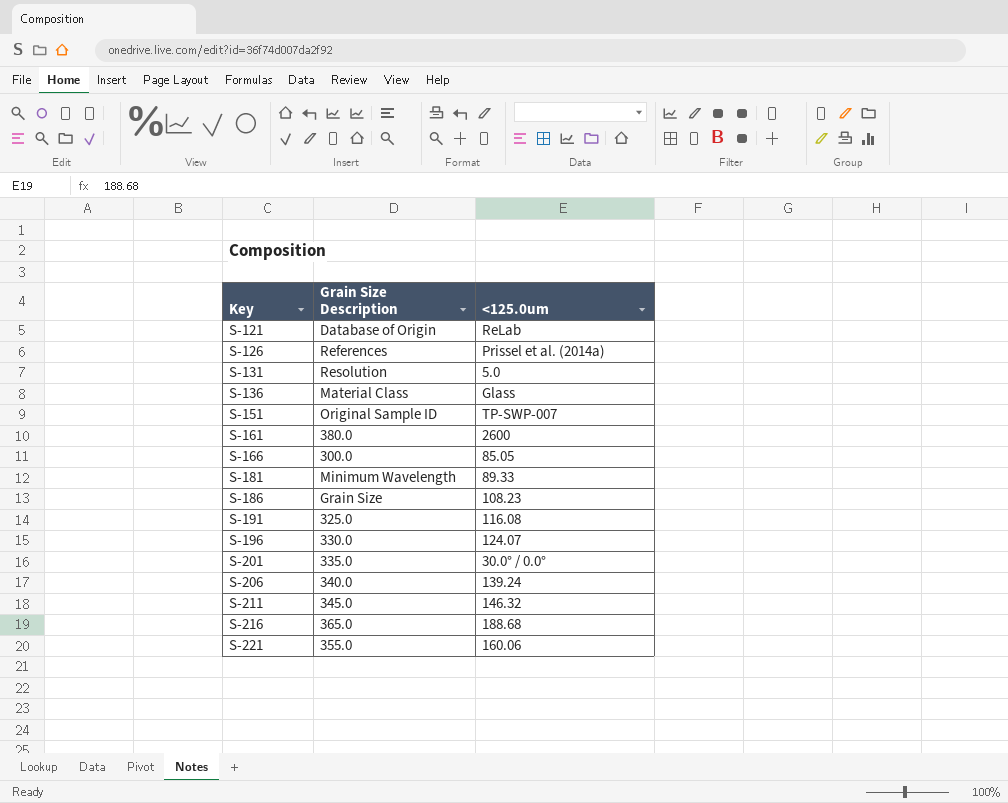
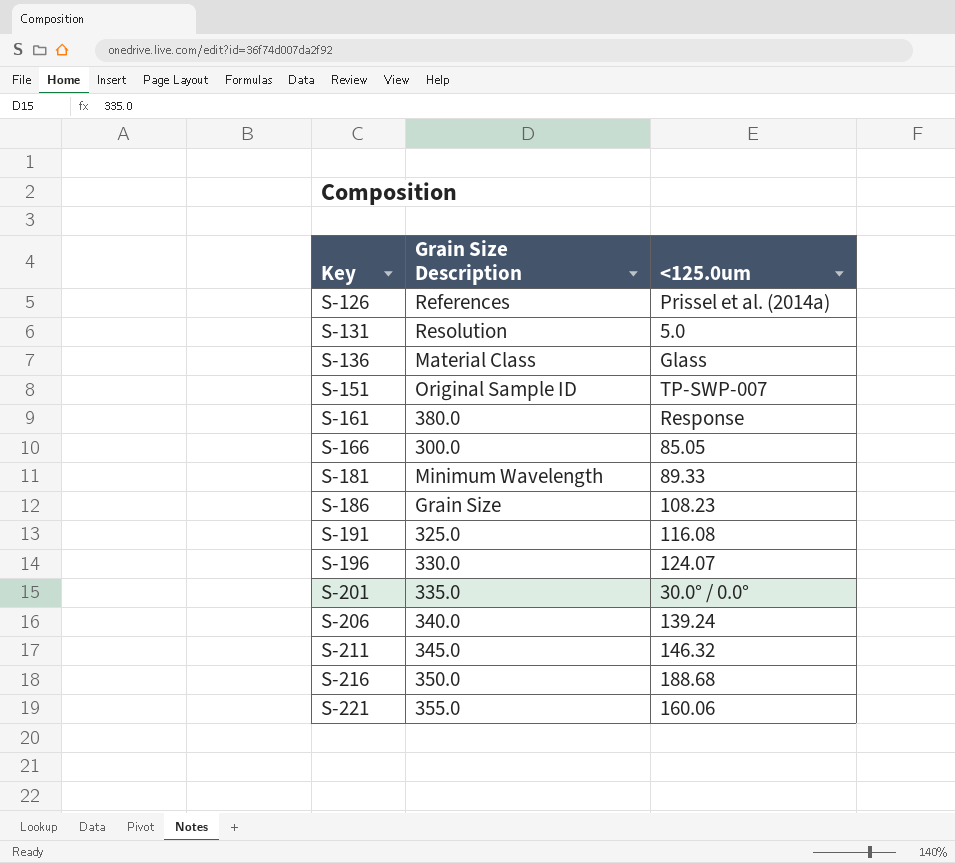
row S-121: Database of Origin | ReLab -> none
S-161 | <125.0um: 2600 -> Response
S-216 | Grain Size Description: 365.0 -> 350.0

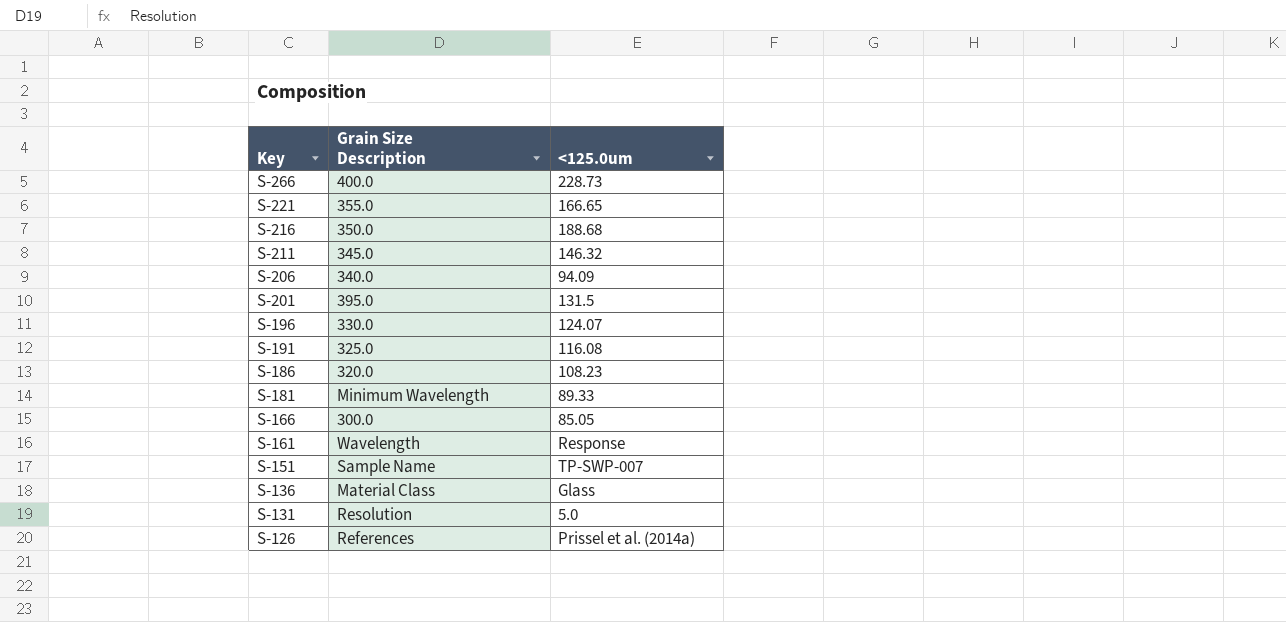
row order: Key ascending -> Key descending
row S-266: none -> 400.0 | 228.73
S-221 | <125.0um: 160.06 -> 166.65
S-206 | <125.0um: 139.24 -> 94.09
S-201 | Grain Size Description: 335.0 -> 395.0
S-201 | <125.0um: 30.0° / 0.0° -> 131.5
S-186 | Grain Size Description: Grain Size -> 320.0
S-161 | Grain Size Description: 380.0 -> Wavelength
S-151 | Grain Size Description: Original Sample ID -> Sample Name

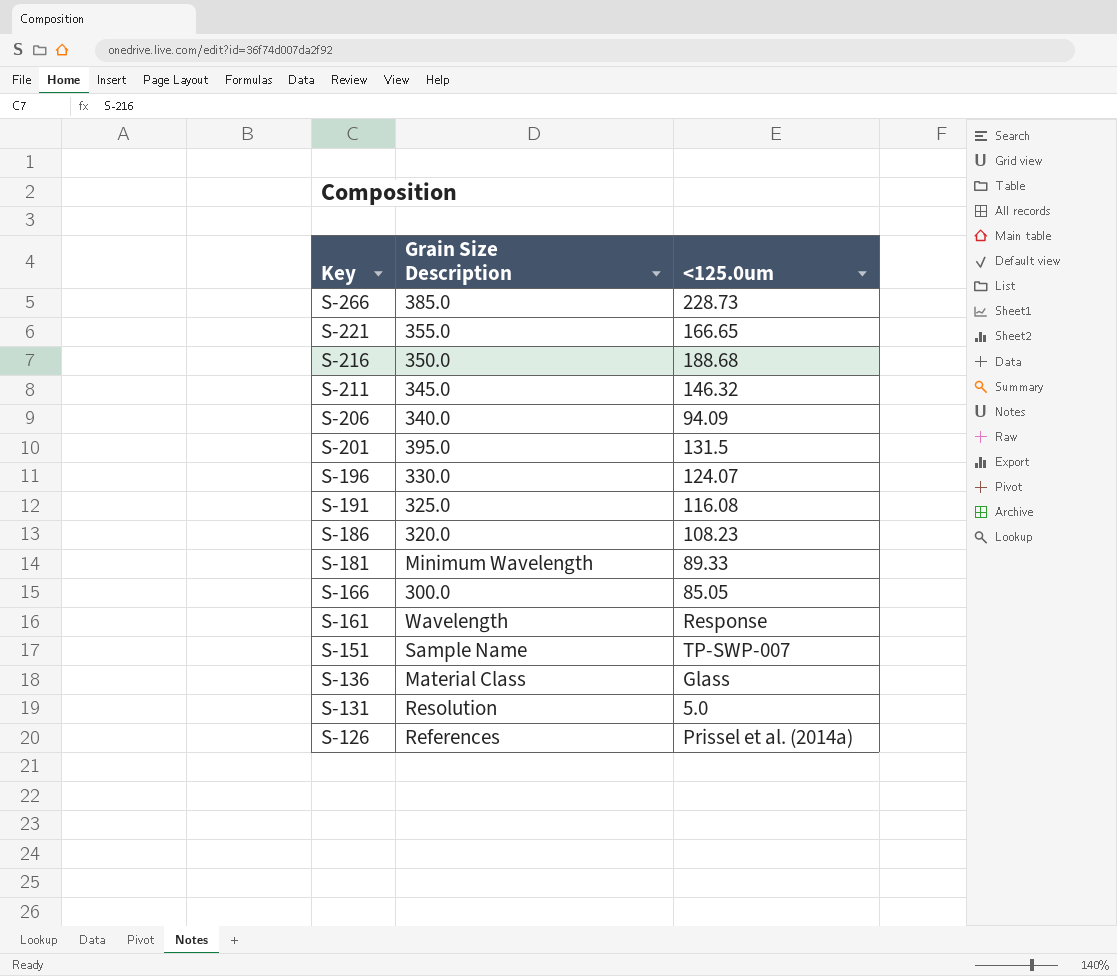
S-266 | Grain Size Description: 400.0 -> 385.0

